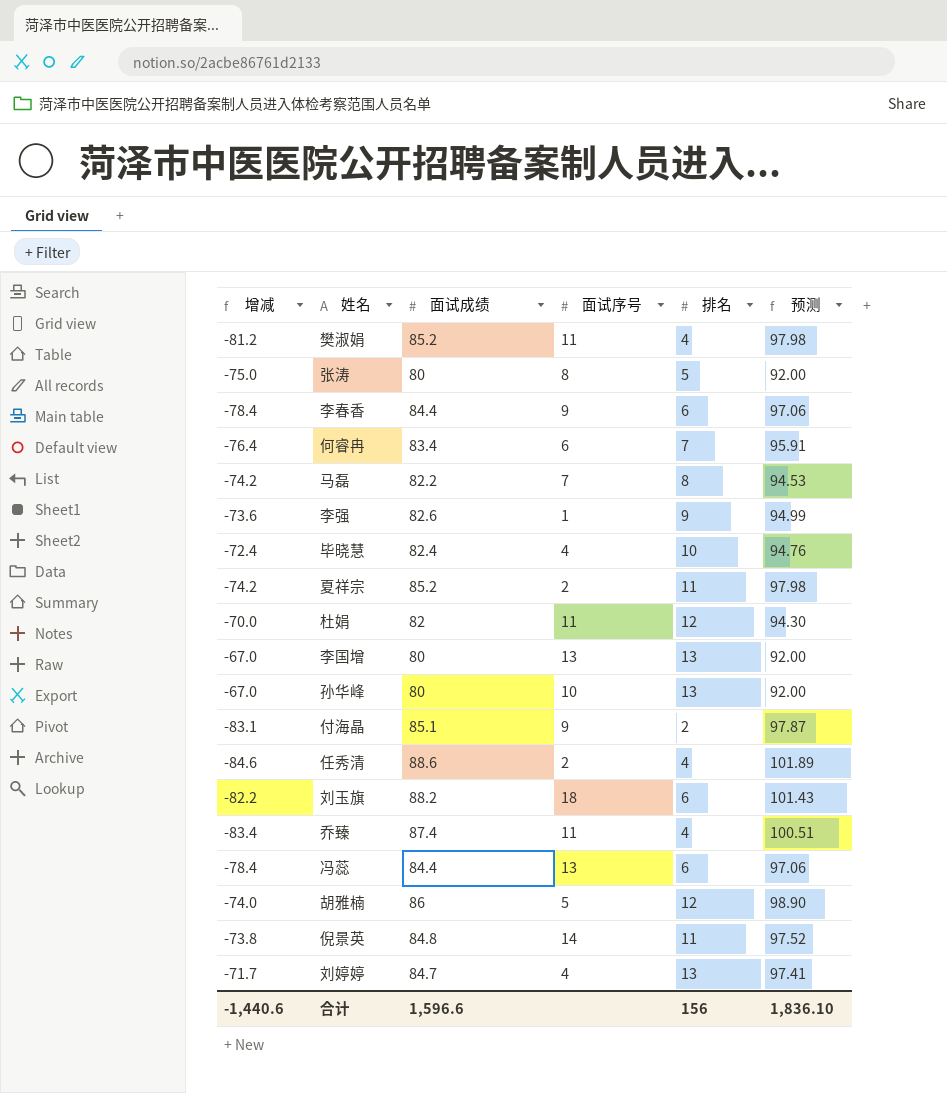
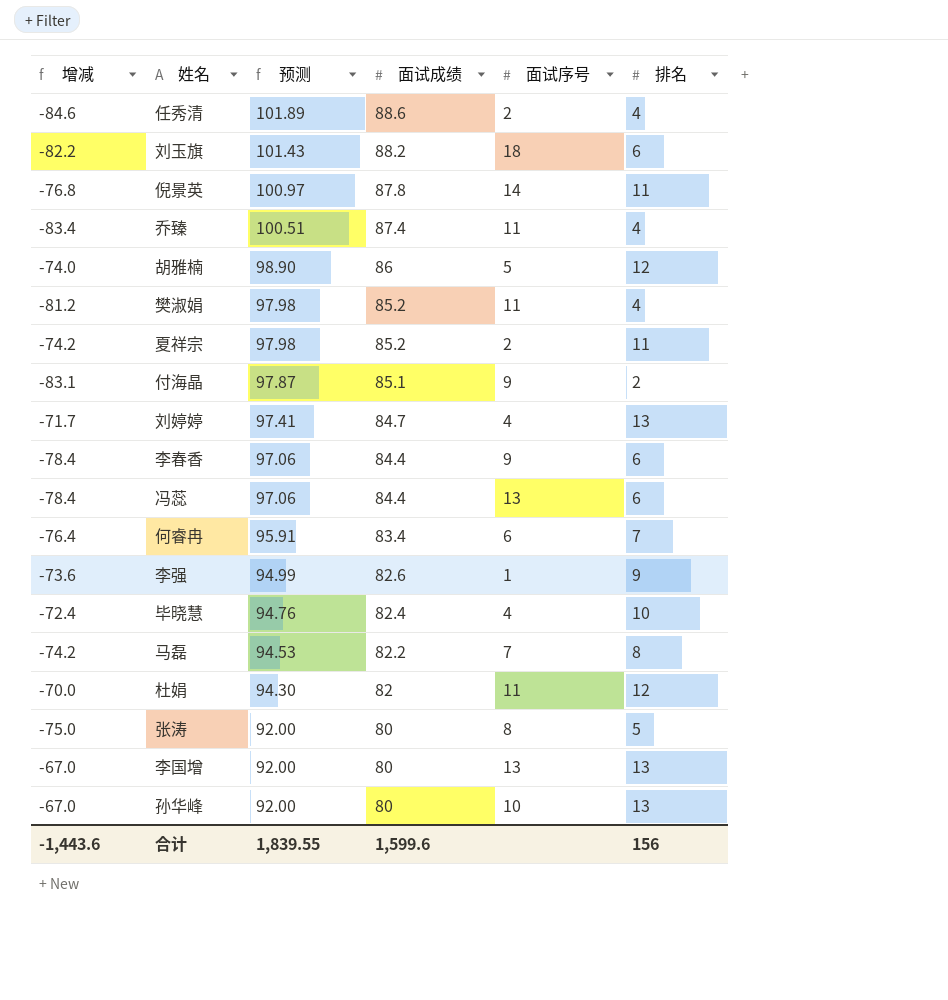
row order: none -> 预测 descending
column 预测 | position: 6 -> 3
倪景英 | 增减: -73.8 -> -76.8
倪景英 | 预测: 97.52 -> 100.97
倪景英 | 面试成绩: 84.8 -> 87.8
合计 | 增减: -1,440.6 -> -1,443.6
合计 | 预测: 1,836.10 -> 1,839.55
合计 | 面试成绩: 1,596.6 -> 1,599.6

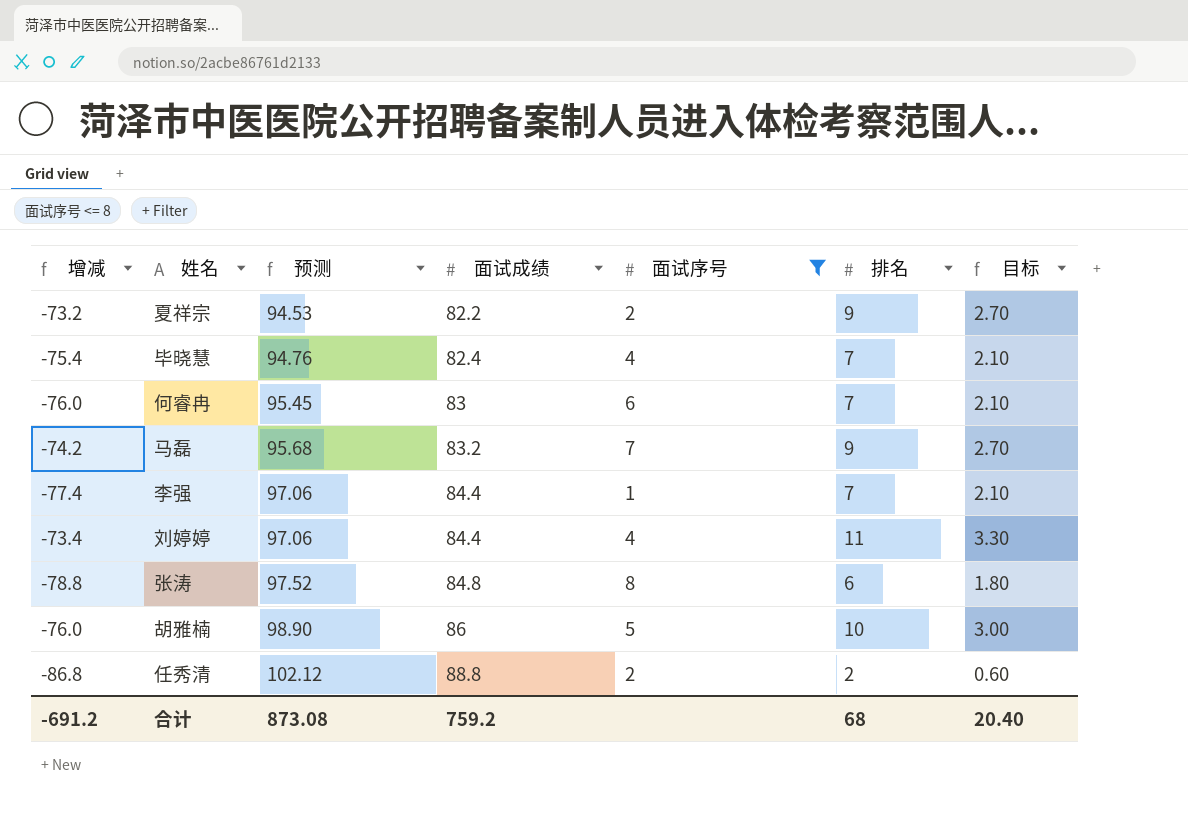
filter: none -> 面试序号 <= 8
row order: 预测 descending -> 预测 ascending
column 目标 | formula: none -> [排名] * 0.3
夏祥宗 | 增减: -74.2 -> -73.2
夏祥宗 | 预测: 97.98 -> 94.53
夏祥宗 | 面试成绩: 85.2 -> 82.2
夏祥宗 | 排名: 11 -> 9
毕晓慧 | 增减: -72.4 -> -75.4
毕晓慧 | 排名: 10 -> 7
何睿冉 | 增减: -76.4 -> -76.0
何睿冉 | 预测: 95.91 -> 95.45
何睿冉 | 面试成绩: 83.4 -> 83
马磊 | 预测: 94.53 -> 95.68
马磊 | 面试成绩: 82.2 -> 83.2
马磊 | 排名: 8 -> 9
李强 | 增减: -73.6 -> -77.4
李强 | 预测: 94.99 -> 97.06
李强 | 面试成绩: 82.6 -> 84.4
李强 | 排名: 9 -> 7
刘婷婷 | 增减: -71.7 -> -73.4
刘婷婷 | 预测: 97.41 -> 97.06
刘婷婷 | 面试成绩: 84.7 -> 84.4
刘婷婷 | 排名: 13 -> 11
张涛 | 增减: -75.0 -> -78.8
张涛 | 预测: 92.00 -> 97.52
张涛 | 面试成绩: 80 -> 84.8
张涛 | 排名: 5 -> 6
胡雅楠 | 增减: -74.0 -> -76.0
胡雅楠 | 排名: 12 -> 10
任秀清 | 增减: -84.6 -> -86.8
任秀清 | 预测: 101.89 -> 102.12
任秀清 | 面试成绩: 88.6 -> 88.8
任秀清 | 排名: 4 -> 2
合计 | 增减: -1,443.6 -> -691.2
合计 | 预测: 1,839.55 -> 873.08
合计 | 面试成绩: 1,599.6 -> 759.2
合计 | 排名: 156 -> 68

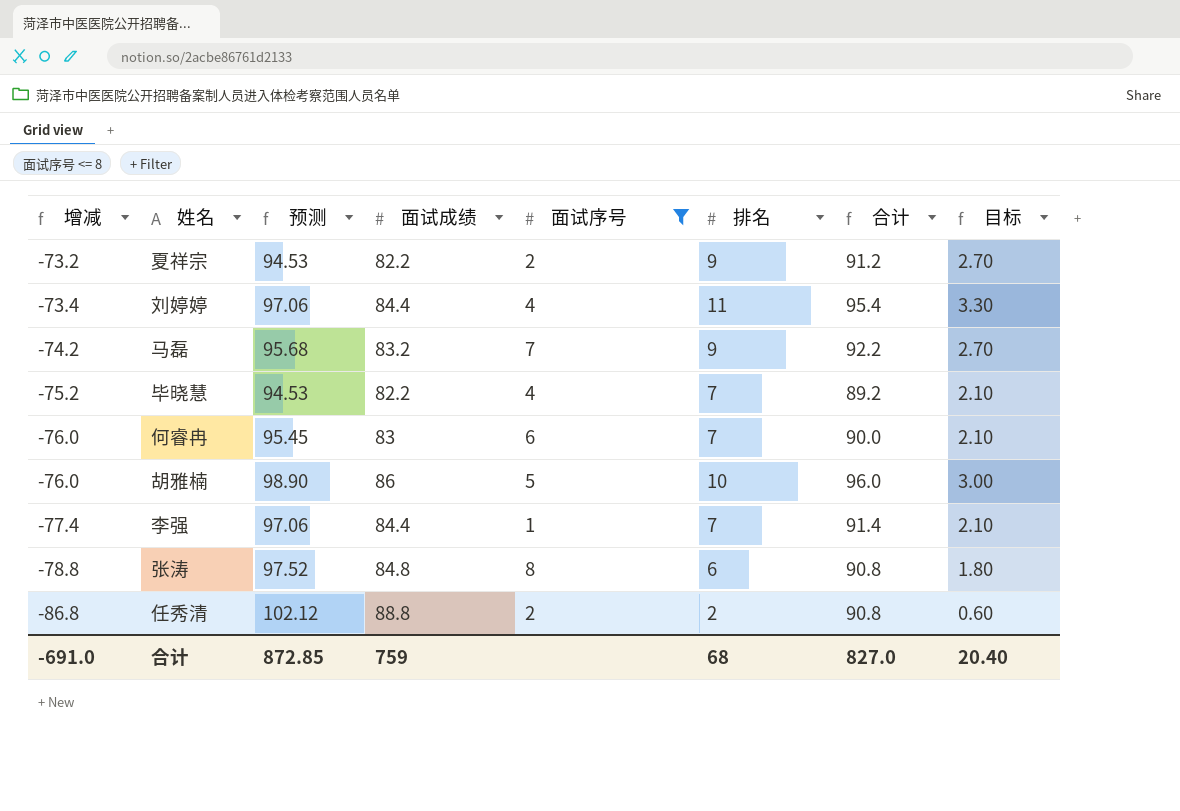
row order: 预测 ascending -> 增减 descending
column 合计 | formula: none -> [面试成绩] + [排名]
毕晓慧 | 增减: -75.4 -> -75.2
毕晓慧 | 预测: 94.76 -> 94.53
毕晓慧 | 面试成绩: 82.4 -> 82.2
合计 | 增减: -691.2 -> -691.0
合计 | 预测: 873.08 -> 872.85
合计 | 面试成绩: 759.2 -> 759

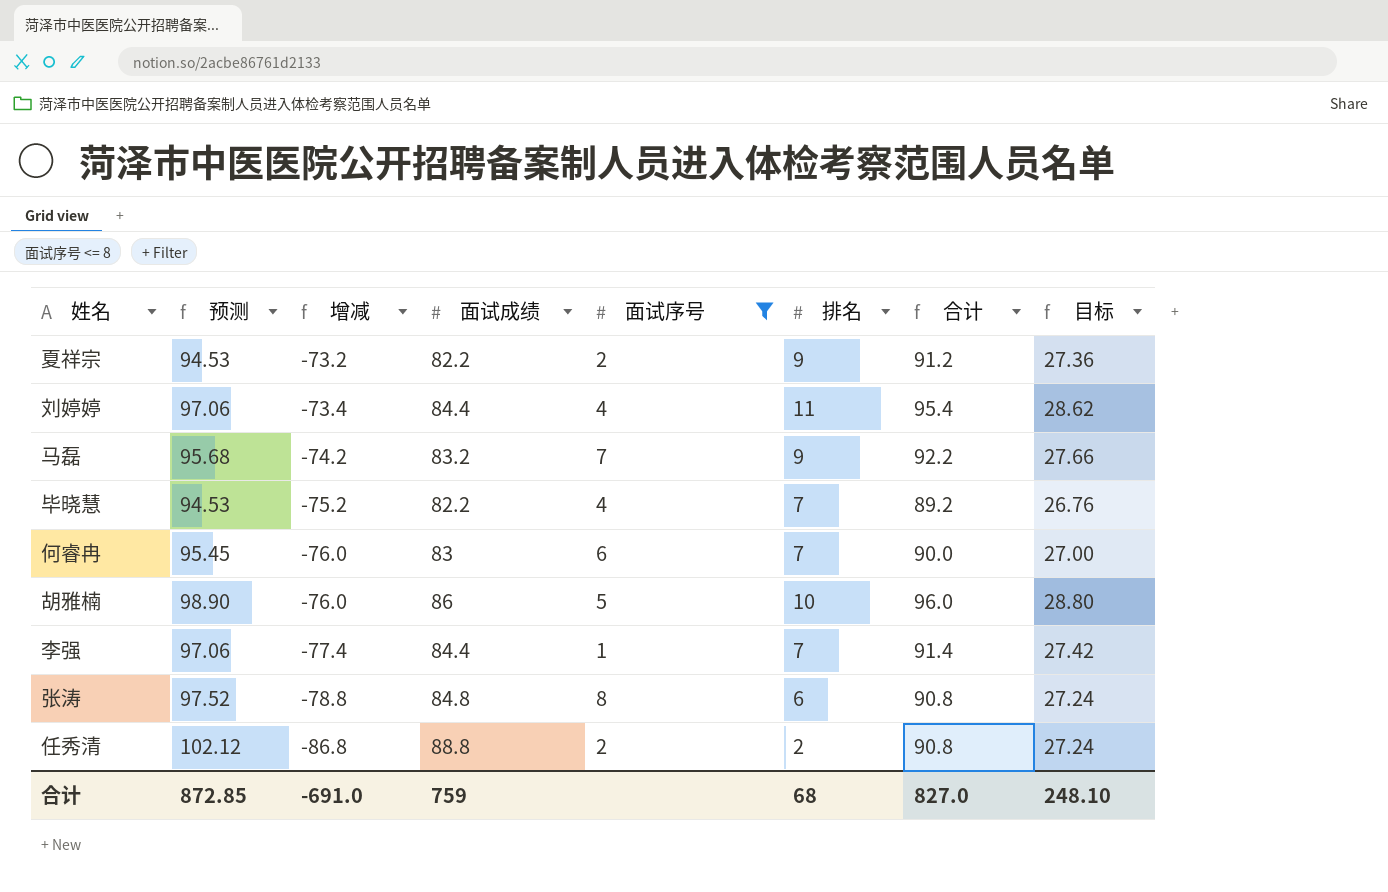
column 增减 | position: 1 -> 3
column 目标 | formula: [排名] * 0.3 -> [合计] * 0.3
合计 | 目标: 20.40 -> 248.10

